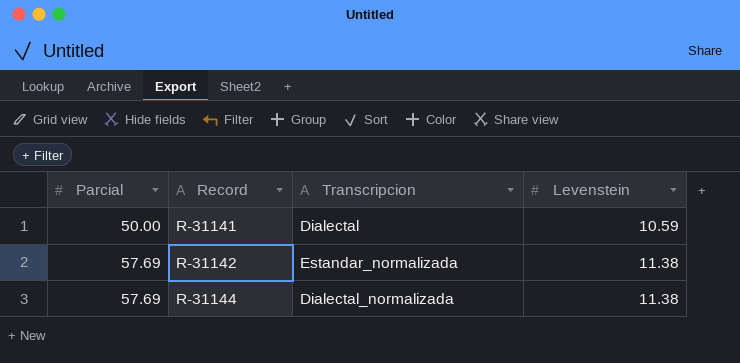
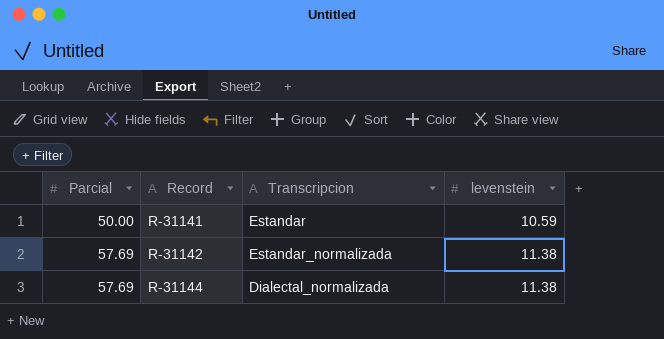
column name: Levenstein -> levenstein
R-31141 | Transcripcion: Dialectal -> Estandar

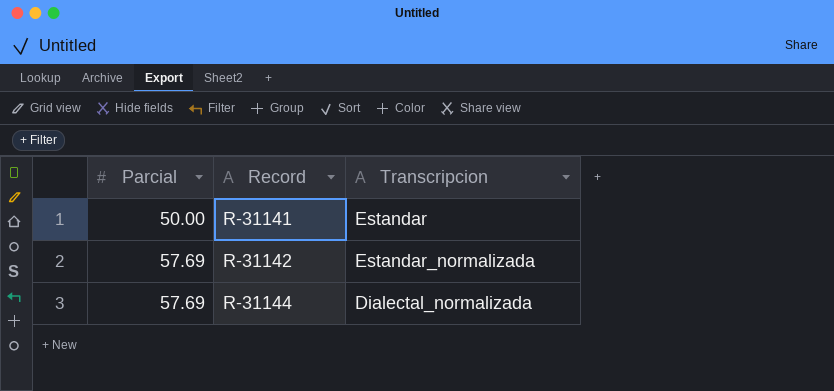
column levenstein | position: 4 -> none

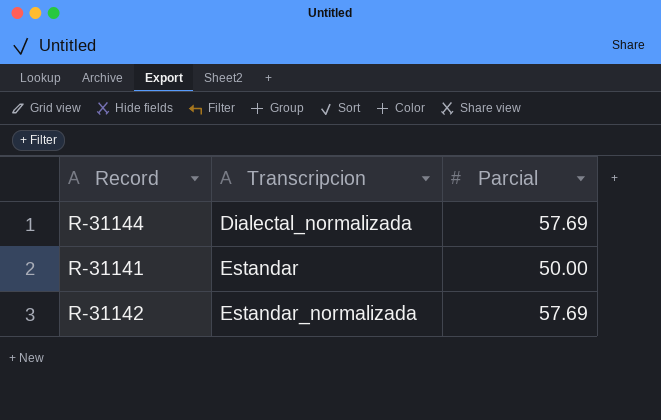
row order: Parcial ascending -> Transcripcion ascending
column Parcial | position: 1 -> 3

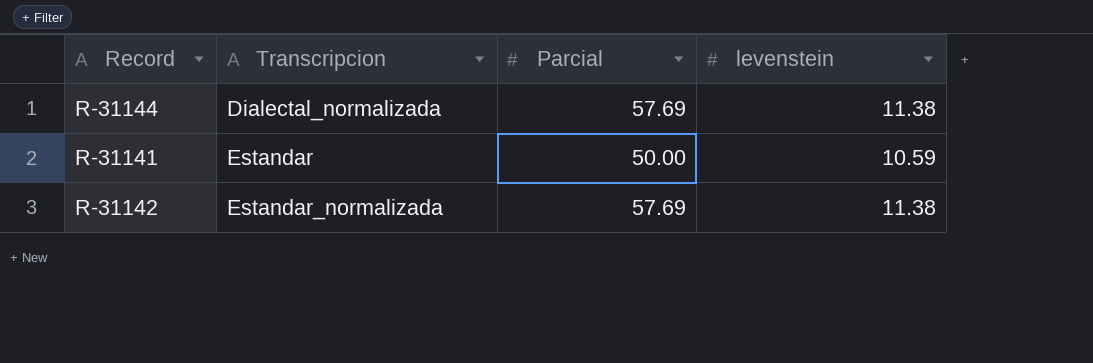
column levenstein | position: none -> 4

